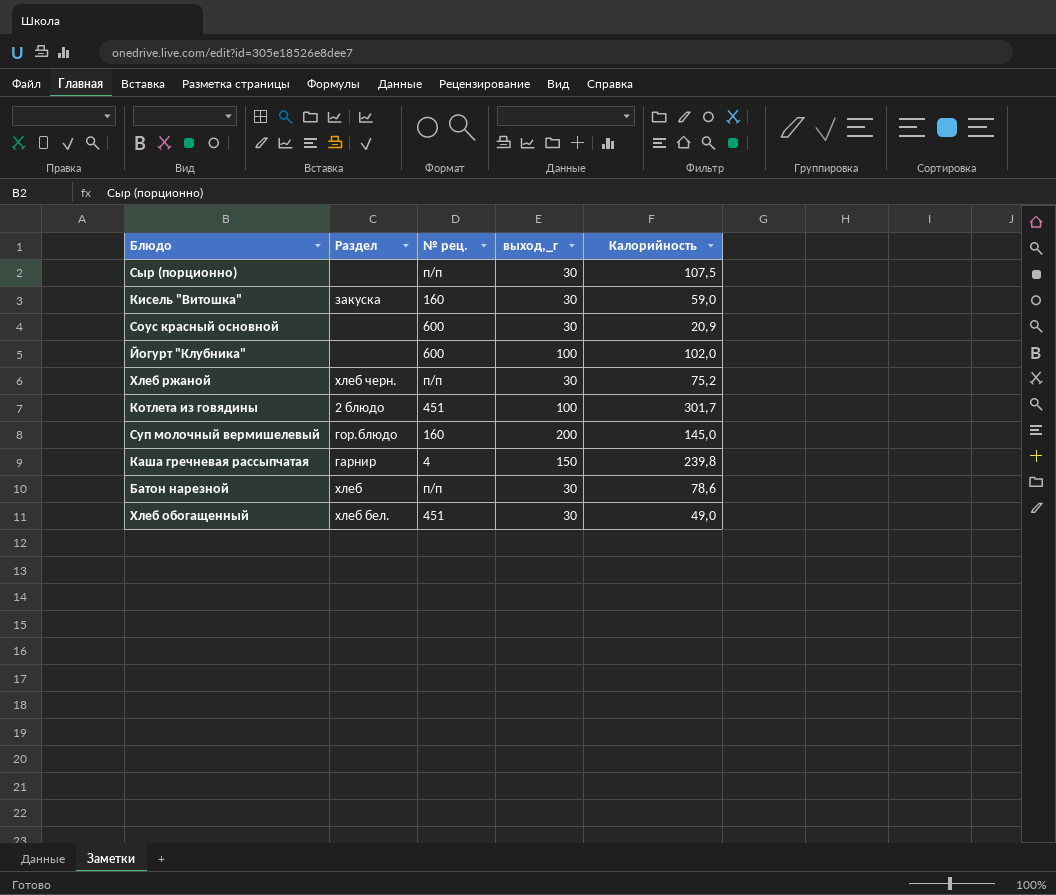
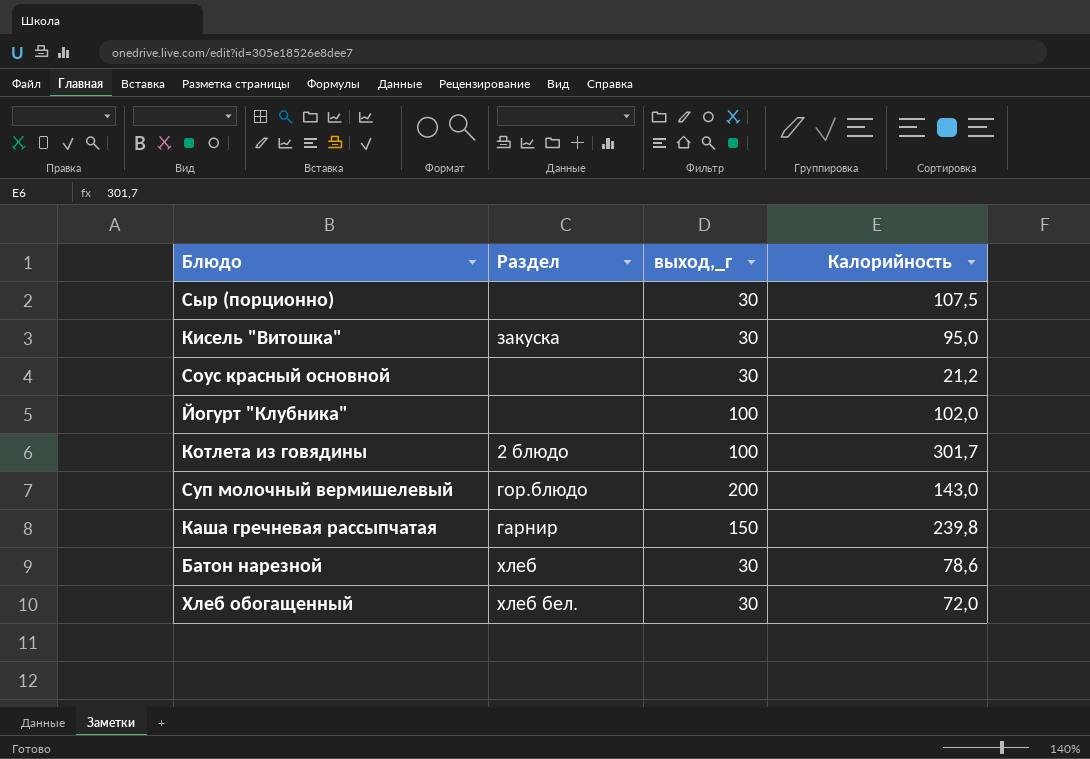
column № рец. | position: 3 -> none
row Хлеб ржаной: хлеб черн. | п/п | 30 | 75,2 -> none
Кисель "Витошка" | Калорийность: 59,0 -> 95,0
Соус красный основной | Калорийность: 20,9 -> 21,2
Суп молочный вермишелевый | Калорийность: 145,0 -> 143,0
Хлеб обогащенный | Калорийность: 49,0 -> 72,0

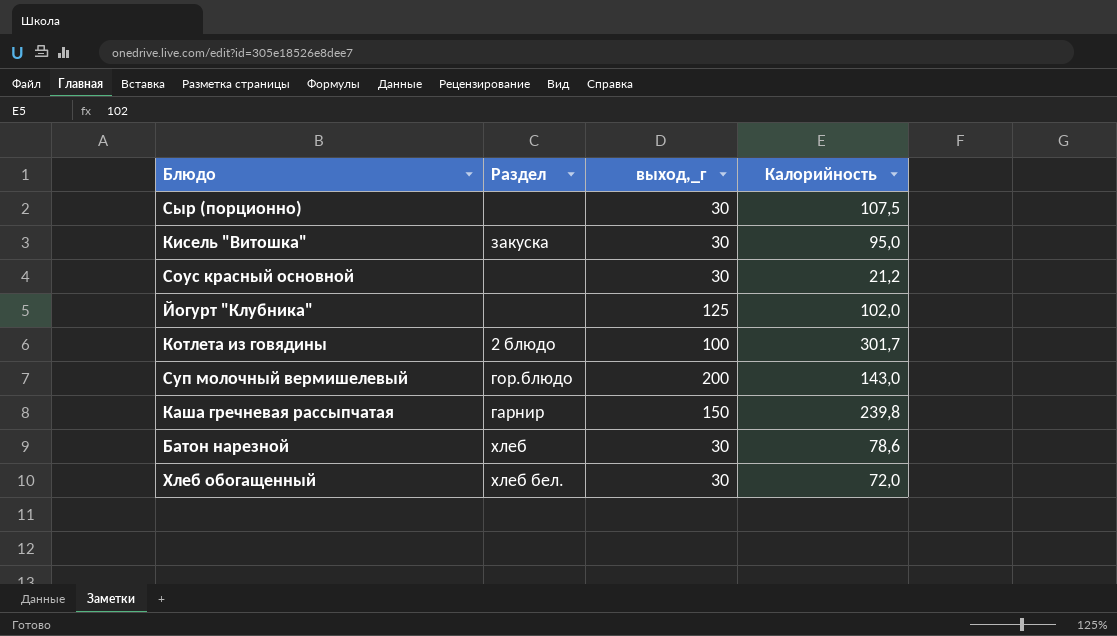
Йогурт "Клубника" | выход,_г: 100 -> 125

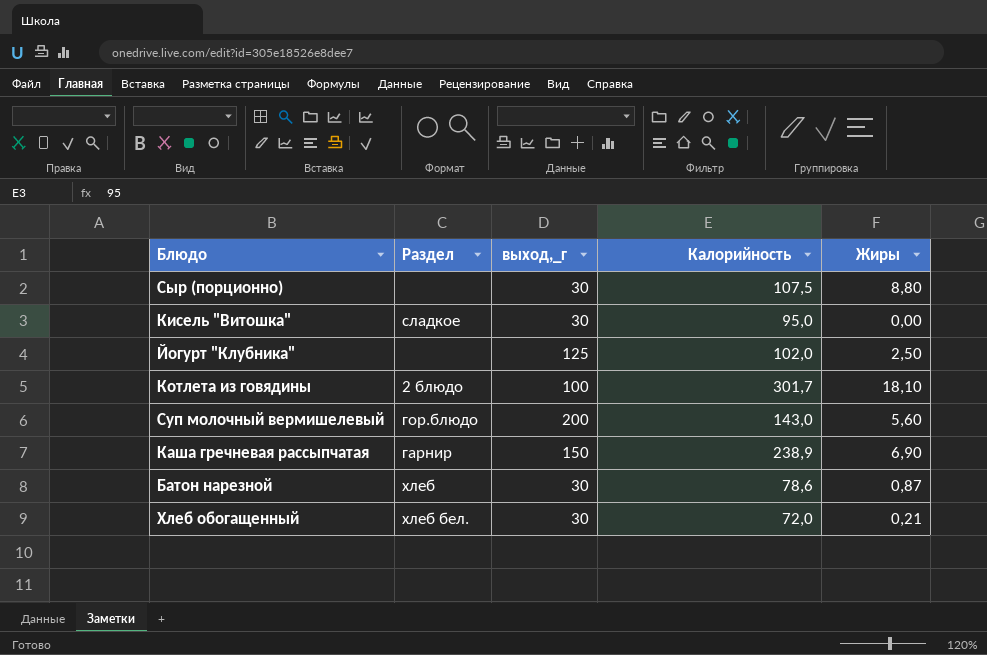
column Жиры | position: none -> 5
row Соус красный основной: none | 30 | 21,2 -> none
Кисель "Витошка" | Раздел: закуска -> сладкое
Каша гречневая рассыпчатая | Калорийность: 239,8 -> 238,9

